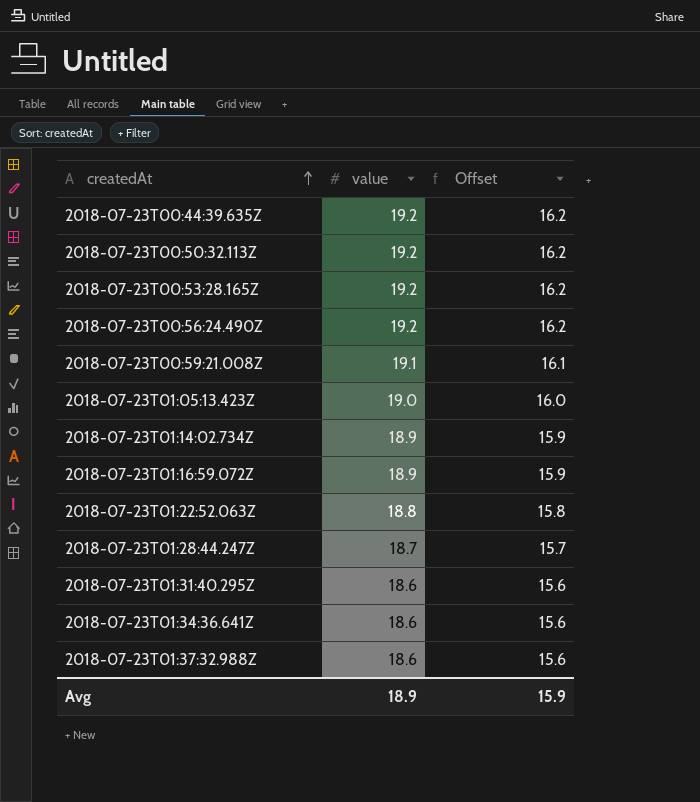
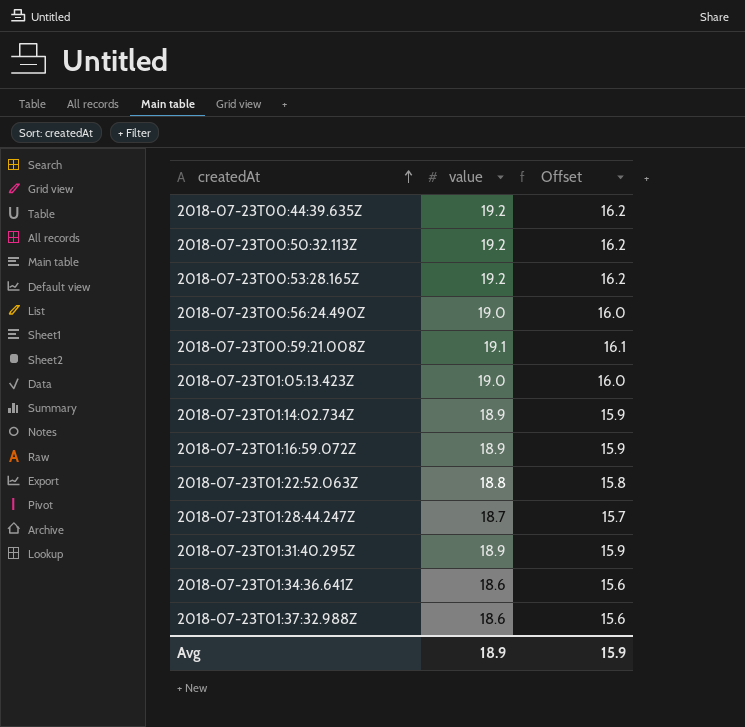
2018-07-23T00:56:24.490Z | value: 19.2 -> 19.0
2018-07-23T00:56:24.490Z | Offset: 16.2 -> 16.0
2018-07-23T01:31:40.295Z | value: 18.6 -> 18.9
2018-07-23T01:31:40.295Z | Offset: 15.6 -> 15.9

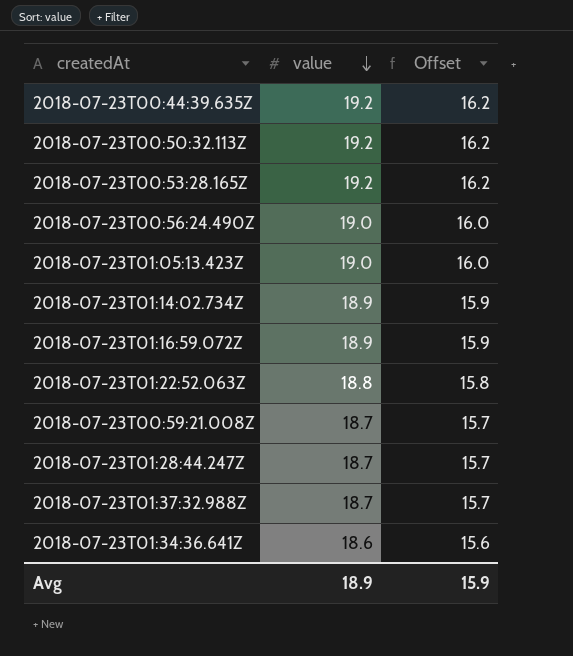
row order: createdAt ascending -> value descending
row 2018-07-23T01:31:40.295Z: 18.9 | 15.9 -> none
2018-07-23T00:59:21.008Z | value: 19.1 -> 18.7
2018-07-23T00:59:21.008Z | Offset: 16.1 -> 15.7
2018-07-23T01:37:32.988Z | value: 18.6 -> 18.7
2018-07-23T01:37:32.988Z | Offset: 15.6 -> 15.7

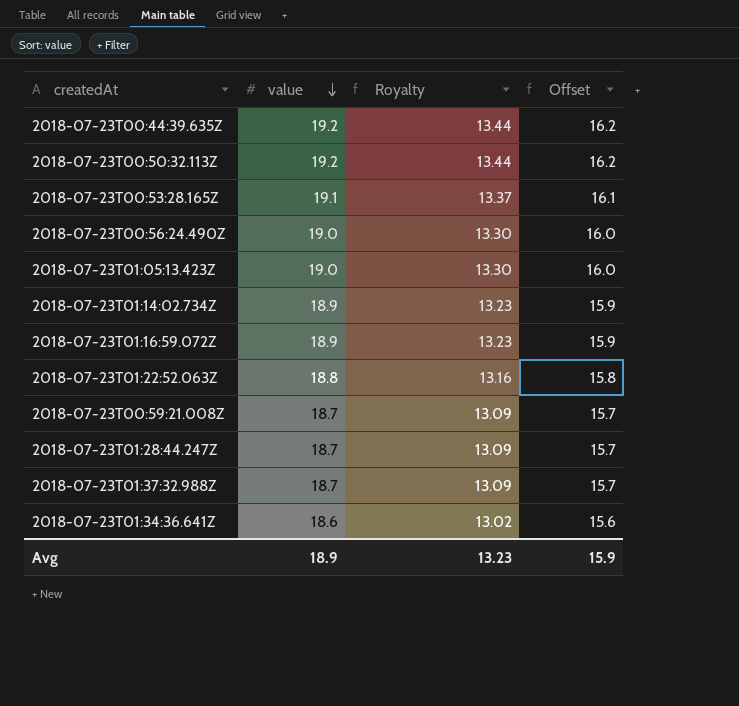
column Royalty | formula: none -> [value] * 0.7
2018-07-23T00:53:28.165Z | value: 19.2 -> 19.1
2018-07-23T00:53:28.165Z | Offset: 16.2 -> 16.1

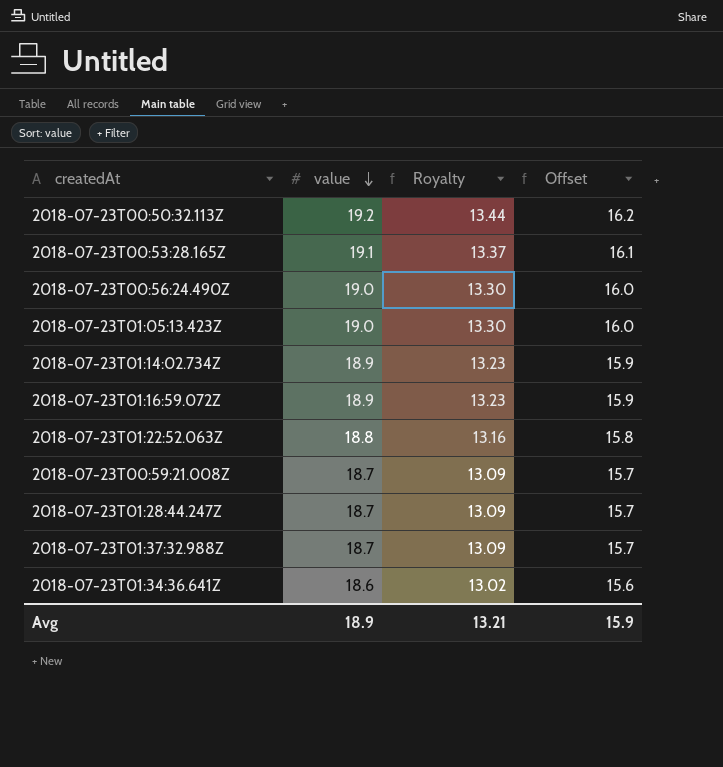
row 2018-07-23T00:44:39.635Z: 19.2 | 13.44 | 16.2 -> none
Avg | Royalty: 13.23 -> 13.21

